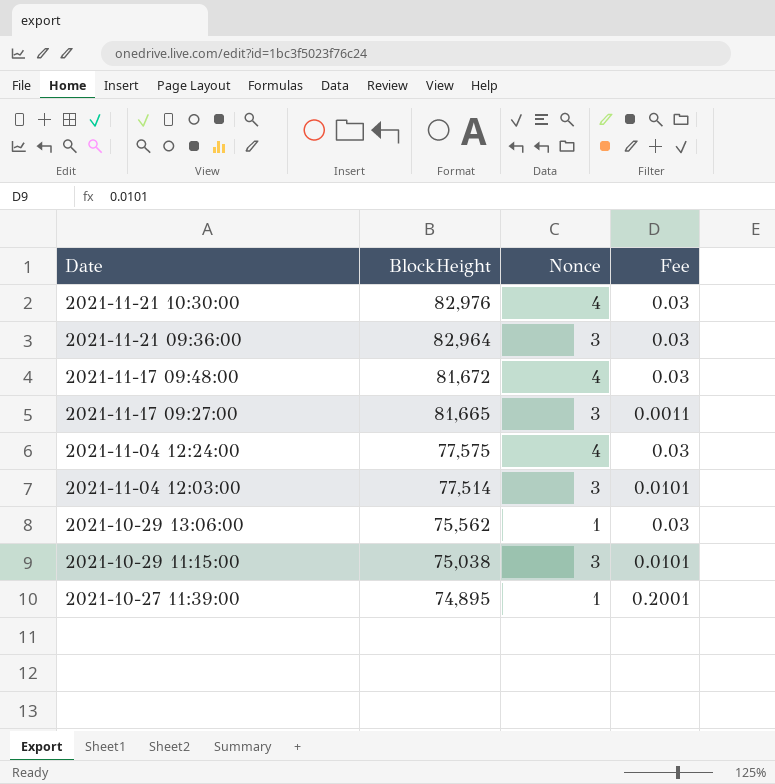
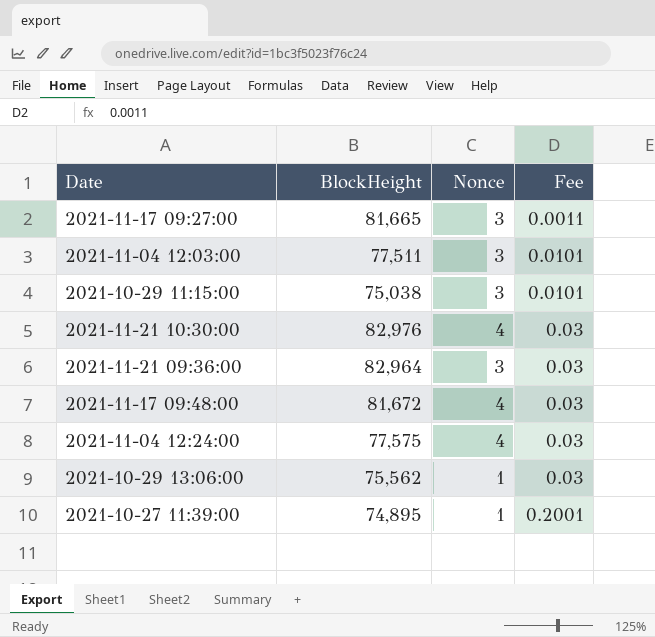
row order: Date descending -> Fee ascending
2021-11-04 12:03:00 | BlockHeight: 77,514 -> 77,511

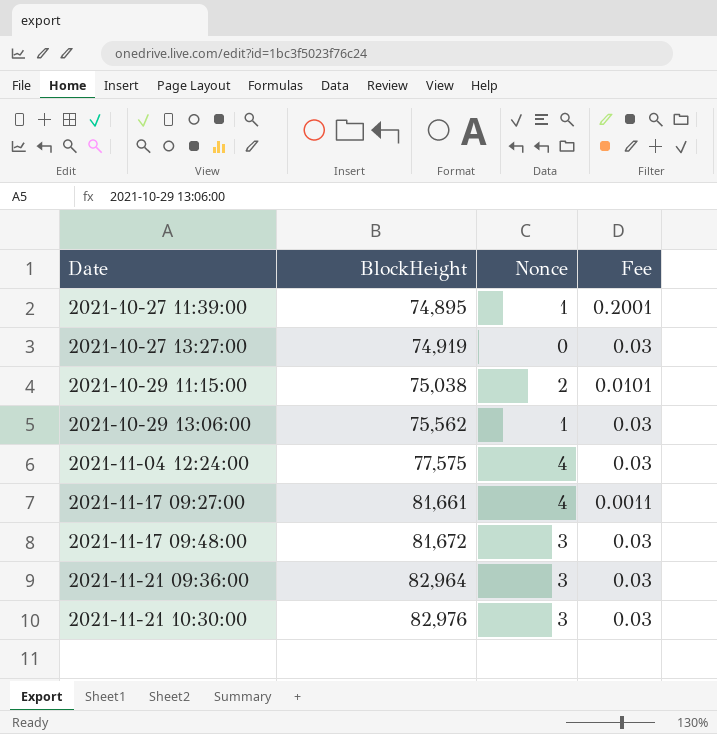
row order: Fee ascending -> Date ascending
row 2021-11-04 12:03:00: 77,511 | 3 | 0.0101 -> none
row 2021-10-27 13:27:00: none -> 74,919 | 0 | 0.03
2021-10-29 11:15:00 | Nonce: 3 -> 2
2021-11-17 09:27:00 | BlockHeight: 81,665 -> 81,661
2021-11-17 09:27:00 | Nonce: 3 -> 4
2021-11-17 09:48:00 | Nonce: 4 -> 3
2021-11-21 10:30:00 | Nonce: 4 -> 3

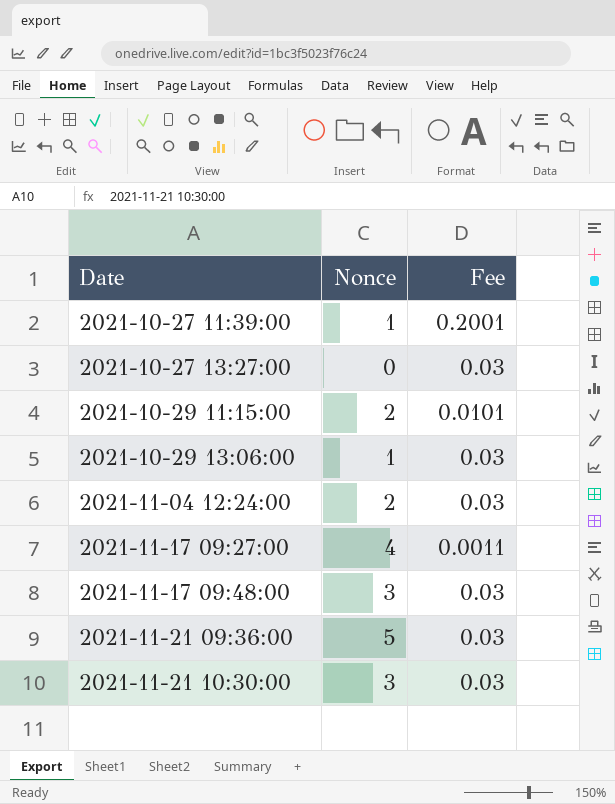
column BlockHeight | position: 2 -> none
2021-11-04 12:24:00 | Nonce: 4 -> 2
2021-11-21 09:36:00 | Nonce: 3 -> 5

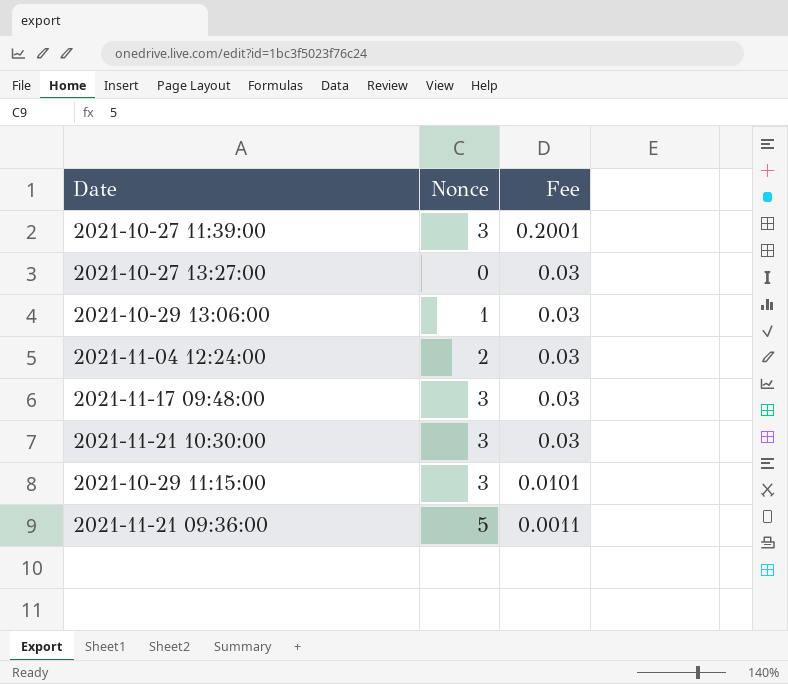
row order: Date ascending -> Fee descending
row 2021-11-17 09:27:00: 4 | 0.0011 -> none
2021-10-27 11:39:00 | Nonce: 1 -> 3
2021-10-29 11:15:00 | Nonce: 2 -> 3
2021-11-21 09:36:00 | Fee: 0.03 -> 0.0011

